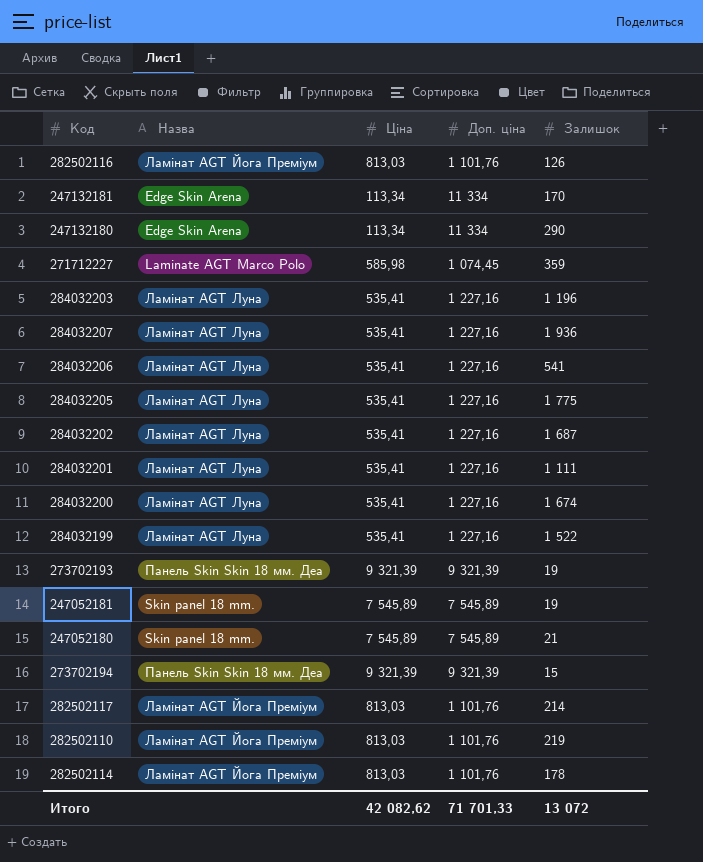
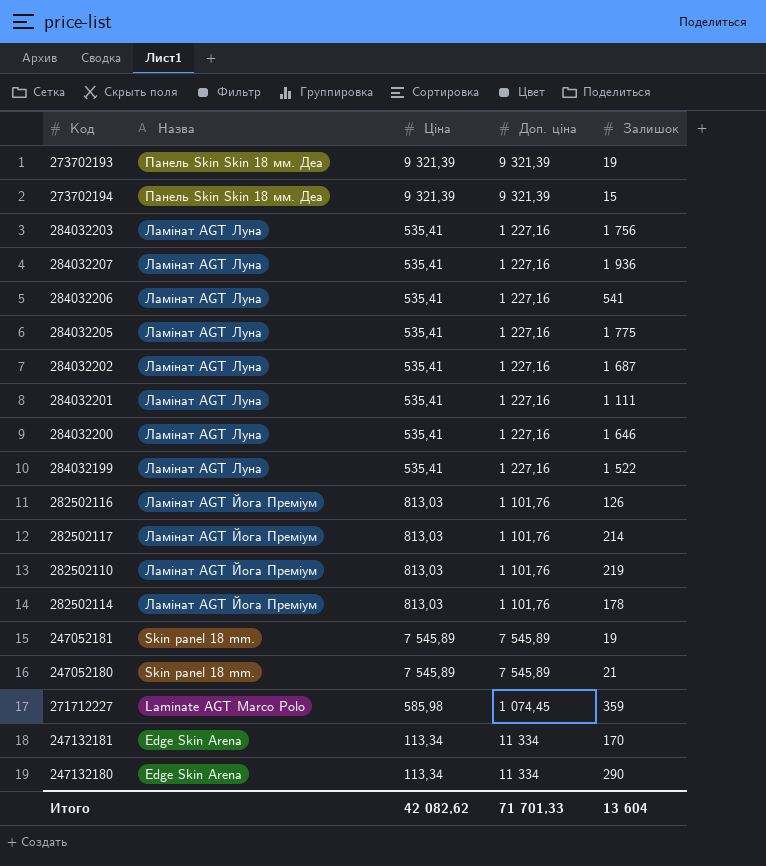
row order: none -> Назва descending
284032203 | Залишок: 1 196 -> 1 756
284032200 | Залишок: 1 674 -> 1 646
Итого | Залишок: 13 072 -> 13 604

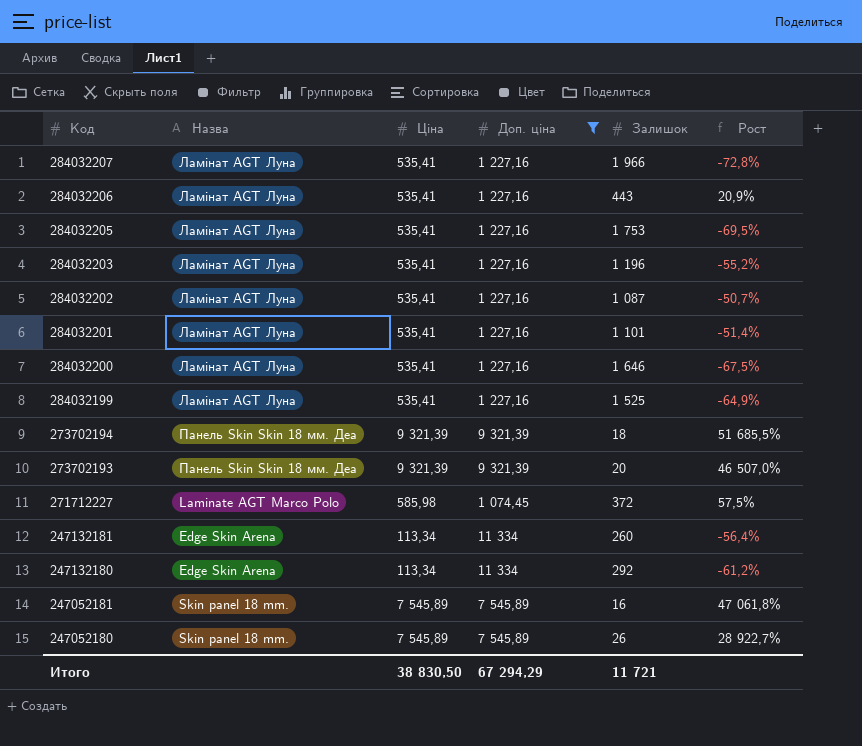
filter: none -> Доп. ціна != 1 101,76
row order: Назва descending -> Код descending
column Рост | formula: none -> ([Ціна] - [Залишок]) / [Залишок]
284032207 | Залишок: 1 936 -> 1 966
284032206 | Залишок: 541 -> 443
284032205 | Залишок: 1 775 -> 1 753
284032203 | Залишок: 1 756 -> 1 196
284032202 | Залишок: 1 687 -> 1 087
284032201 | Залишок: 1 111 -> 1 101
284032199 | Залишок: 1 522 -> 1 525
273702194 | Залишок: 15 -> 18
273702193 | Залишок: 19 -> 20
271712227 | Залишок: 359 -> 372
247132181 | Залишок: 170 -> 260
247132180 | Залишок: 290 -> 292
247052181 | Залишок: 19 -> 16
247052180 | Залишок: 21 -> 26
Итого | Ціна: 42 082,62 -> 38 830,50
Итого | Доп. ціна: 71 701,33 -> 67 294,29
Итого | Залишок: 13 604 -> 11 721

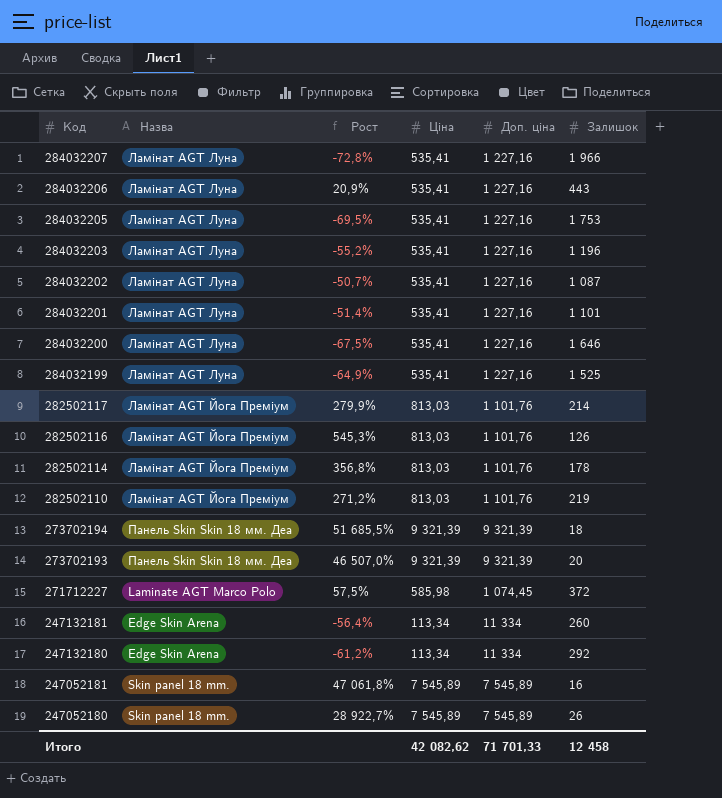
filter: Доп. ціна != 1 101,76 -> none
column Рост | position: 6 -> 3
Итого | Ціна: 38 830,50 -> 42 082,62
Итого | Доп. ціна: 67 294,29 -> 71 701,33
Итого | Залишок: 11 721 -> 12 458

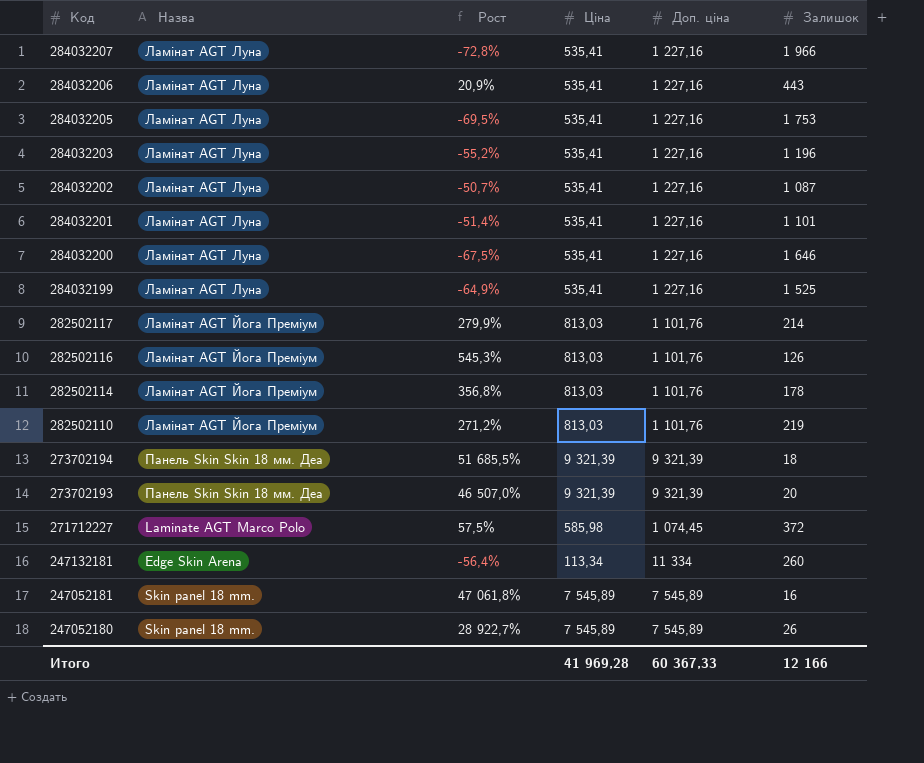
row 247132180: Edge Skin Arena | -61,2% | 113,34 | 11 334 | 292 -> none
Итого | Ціна: 42 082,62 -> 41 969,28
Итого | Доп. ціна: 71 701,33 -> 60 367,33
Итого | Залишок: 12 458 -> 12 166

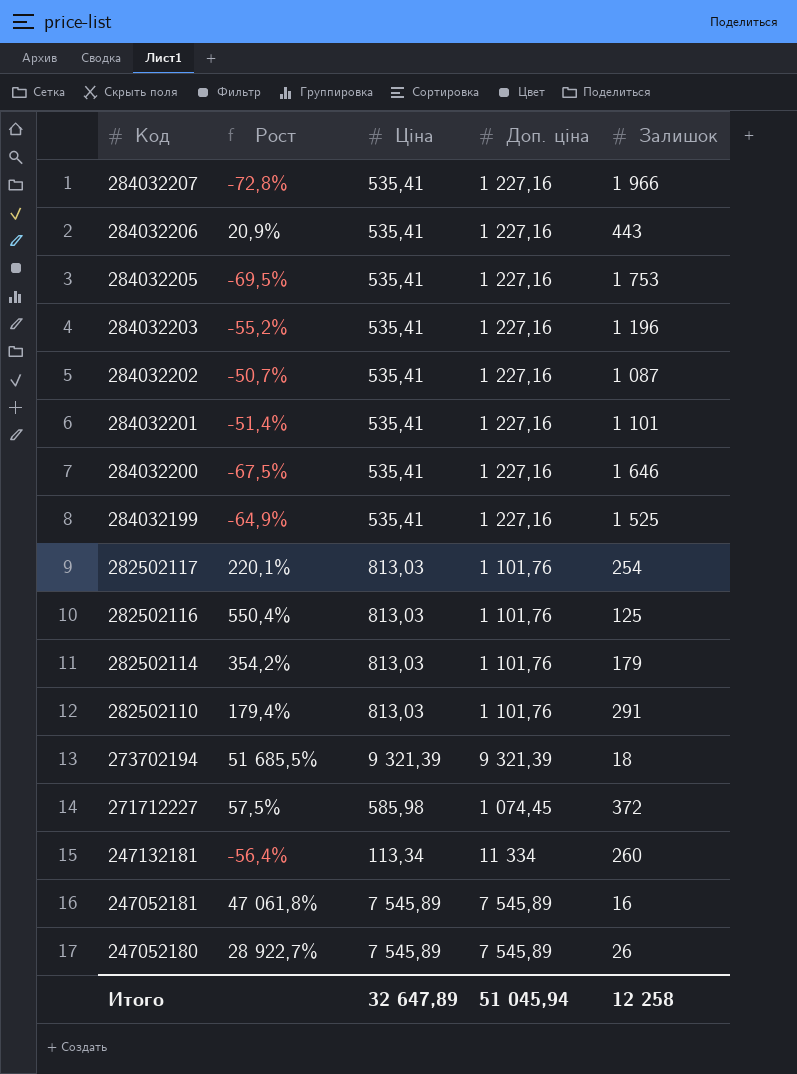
column Назва | position: 2 -> none
row 273702193: Панель Skin Skin 18 мм. Деа | 46 507,0% | 9 321,39 | 9 321,39 | 20 -> none
282502117 | Рост: 279,9% -> 220,1%
282502117 | Залишок: 214 -> 254
282502116 | Рост: 545,3% -> 550,4%
282502116 | Залишок: 126 -> 125
282502114 | Рост: 356,8% -> 354,2%
282502114 | Залишок: 178 -> 179
282502110 | Рост: 271,2% -> 179,4%
282502110 | Залишок: 219 -> 291
Итого | Ціна: 41 969,28 -> 32 647,89
Итого | Доп. ціна: 60 367,33 -> 51 045,94
Итого | Залишок: 12 166 -> 12 258

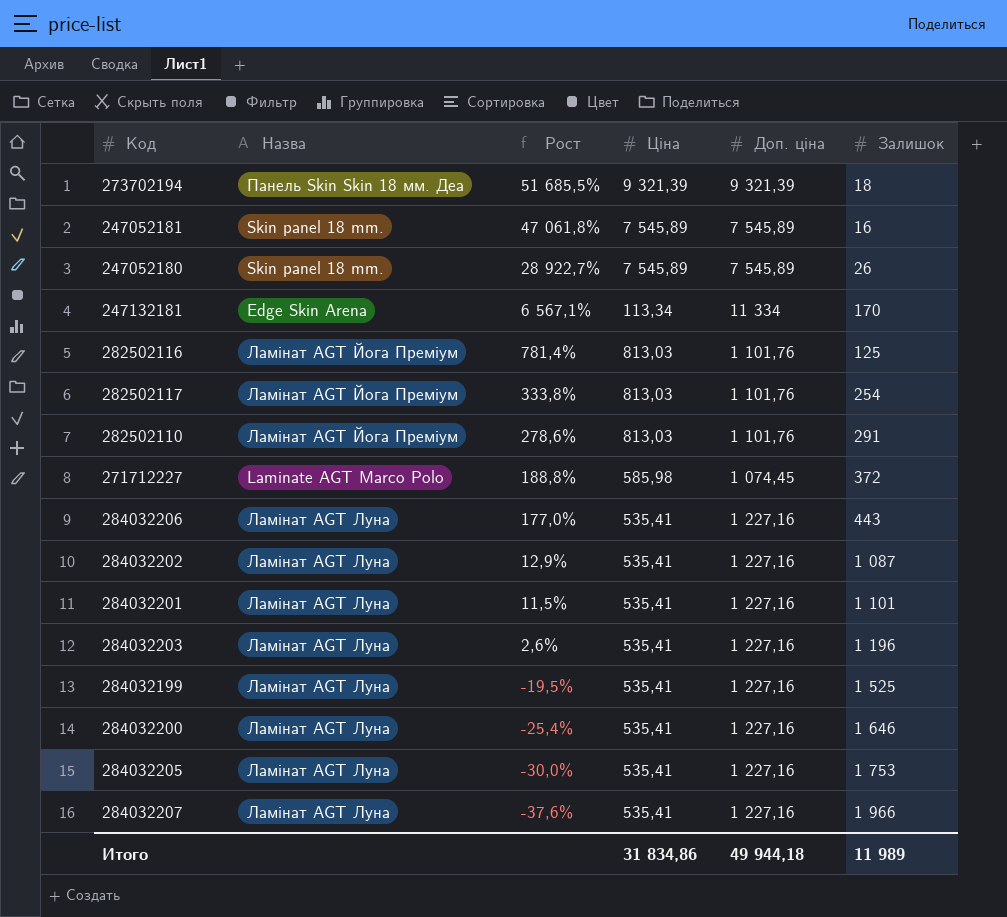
row order: Код descending -> Рост descending
column Назва | position: none -> 2
column Рост | formula: ([Ціна] - [Залишок]) / [Залишок] -> ([Доп. ціна] - [Залишок]) / [Залишок]
row 282502114: 354,2% | 813,03 | 1 101,76 | 179 -> none
247132181 | Залишок: 260 -> 170
Итого | Ціна: 32 647,89 -> 31 834,86
Итого | Доп. ціна: 51 045,94 -> 49 944,18
Итого | Залишок: 12 258 -> 11 989

